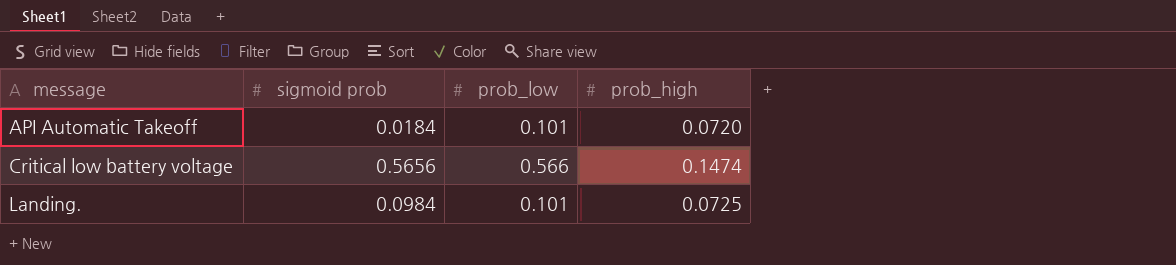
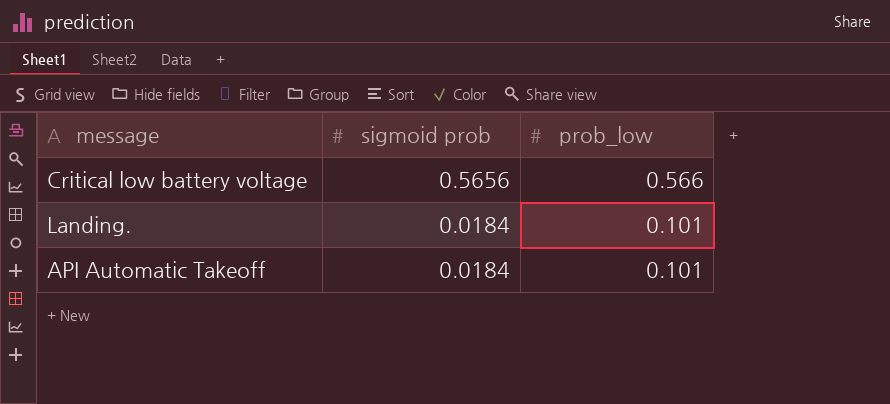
row order: message ascending -> sigmoid prob descending
column prob_high | position: 4 -> none
Landing. | sigmoid prob: 0.0984 -> 0.0184

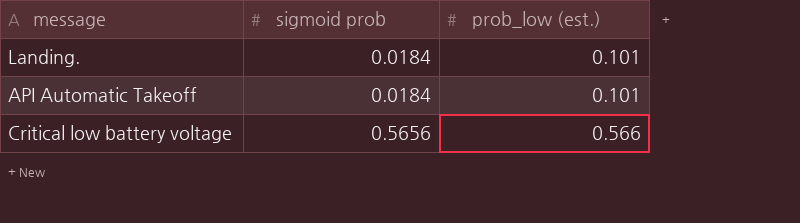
row order: sigmoid prob descending -> sigmoid prob ascending
column name: prob_low -> prob_low (est.)

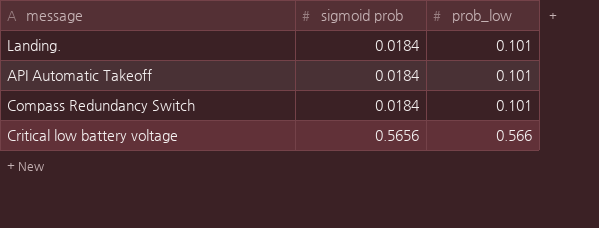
column name: prob_low (est.) -> prob_low
row Compass Redundancy Switch: none -> 0.0184 | 0.101

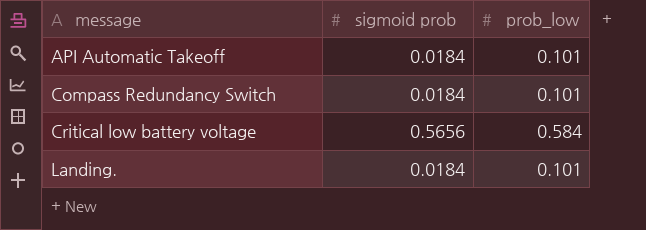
row order: sigmoid prob ascending -> message ascending
Critical low battery voltage | prob_low: 0.566 -> 0.584

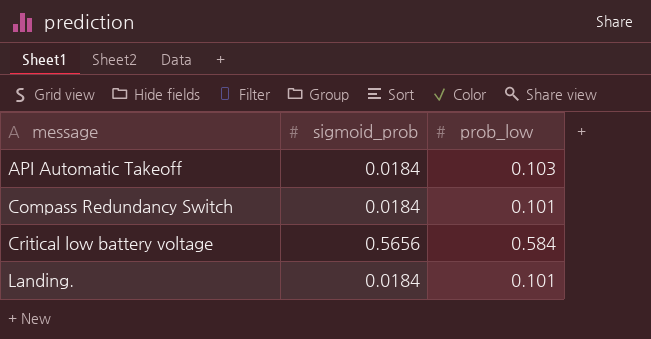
column name: sigmoid prob -> sigmoid_prob
API Automatic Takeoff | prob_low: 0.101 -> 0.103

